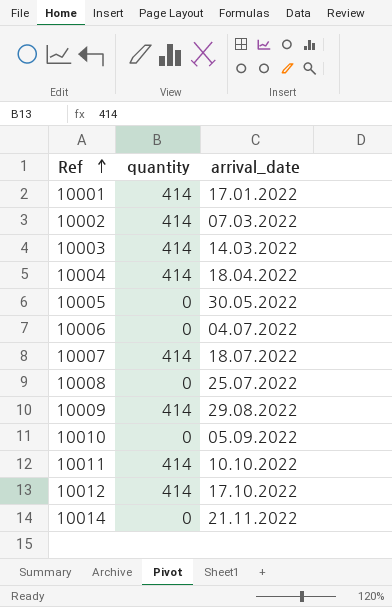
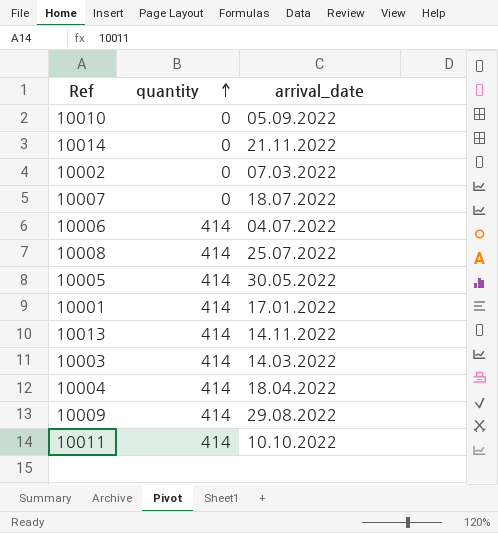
row order: Ref ascending -> quantity ascending
row 10012: 414 | 17.10.2022 -> none
10002 | quantity: 414 -> 0
10007 | quantity: 414 -> 0
10006 | quantity: 0 -> 414
10008 | quantity: 0 -> 414
10005 | quantity: 0 -> 414
row 10013: none -> 414 | 14.11.2022

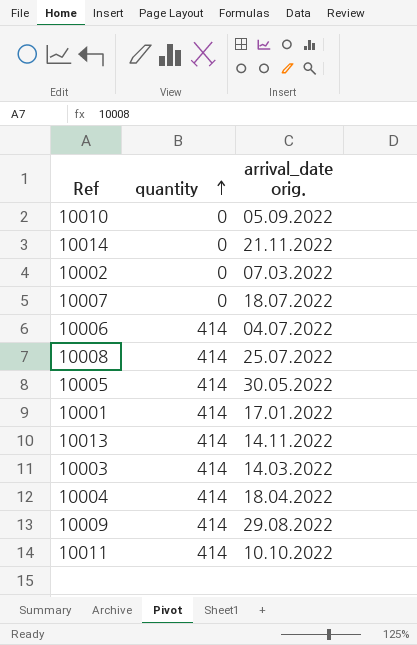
column name: arrival_date -> arrival_date orig.

